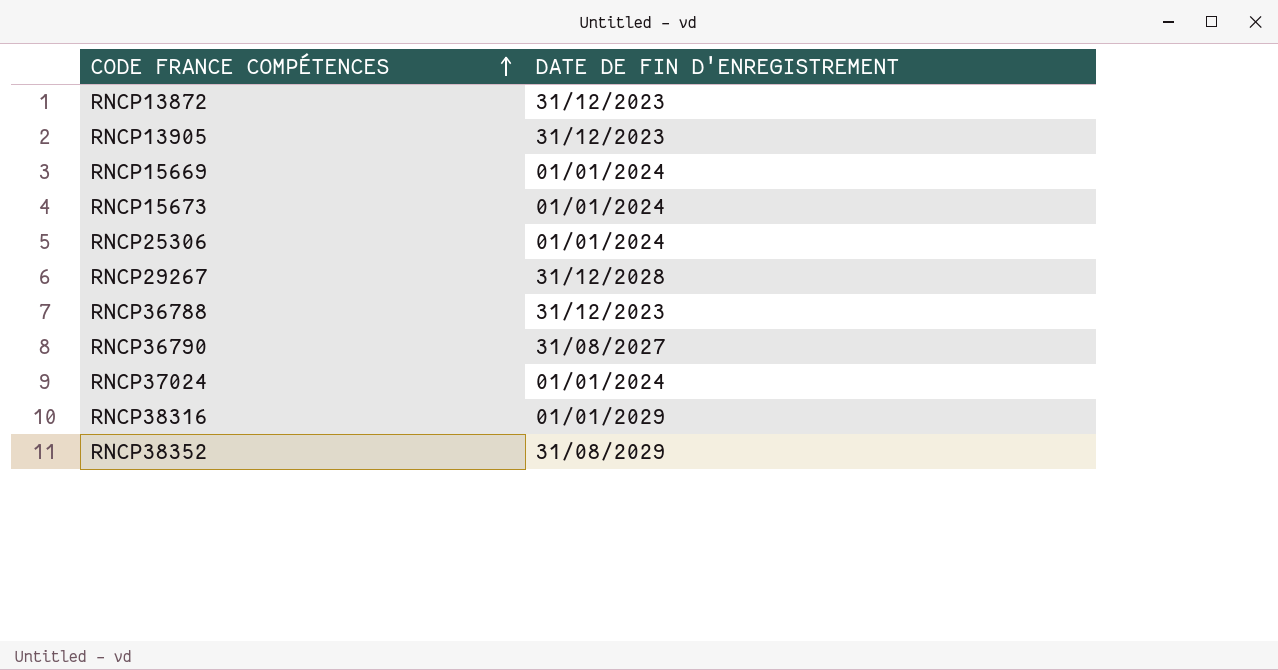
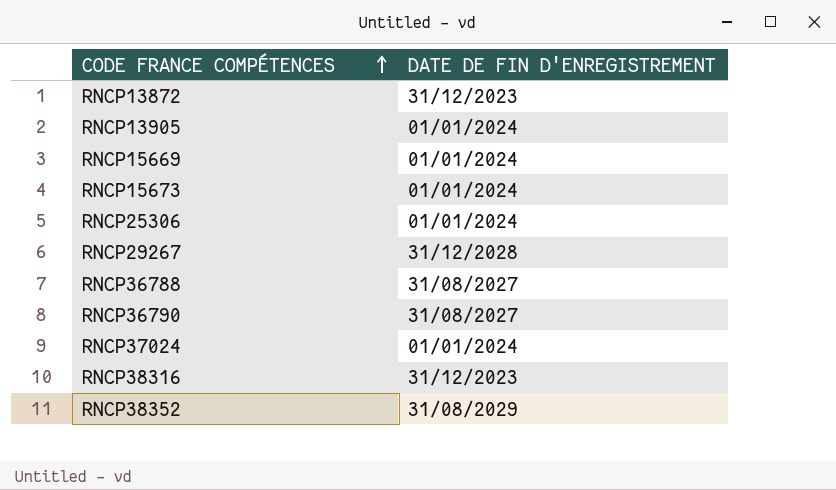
RNCP13905 | DATE DE FIN D'ENREGISTREMENT: 31/12/2023 -> 01/01/2024
RNCP36788 | DATE DE FIN D'ENREGISTREMENT: 31/12/2023 -> 31/08/2027
RNCP38316 | DATE DE FIN D'ENREGISTREMENT: 01/01/2029 -> 31/12/2023

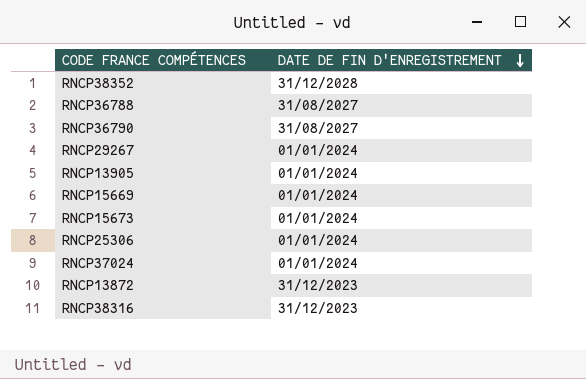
row order: CODE FRANCE COMPÉTENCES ascending -> DATE DE FIN D'ENREGISTREMENT descending
RNCP38352 | DATE DE FIN D'ENREGISTREMENT: 31/08/2029 -> 31/12/2028
RNCP29267 | DATE DE FIN D'ENREGISTREMENT: 31/12/2028 -> 01/01/2024

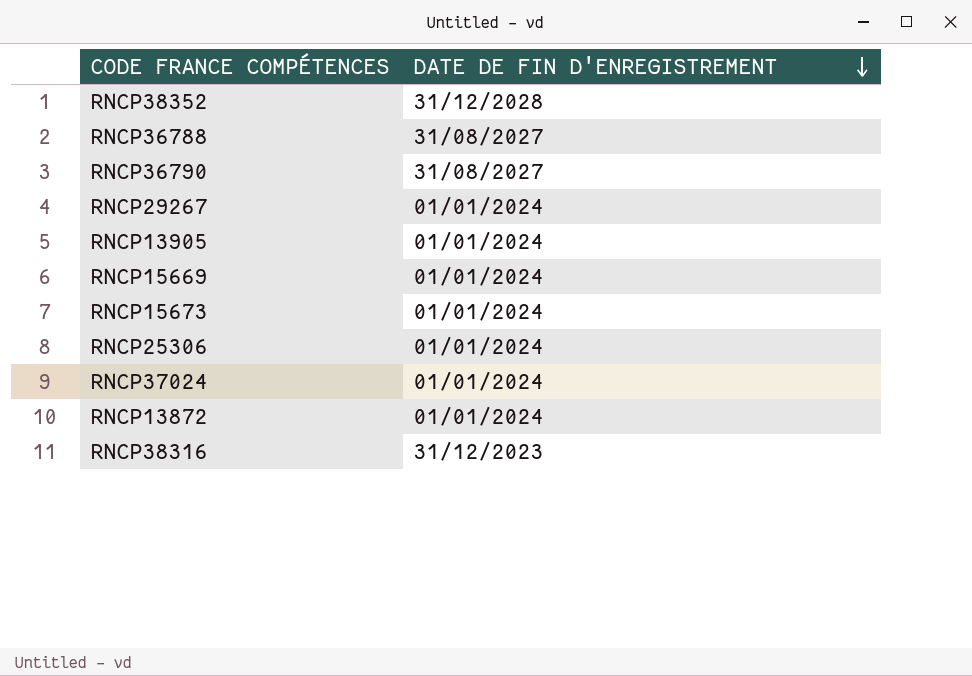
RNCP13872 | DATE DE FIN D'ENREGISTREMENT: 31/12/2023 -> 01/01/2024

